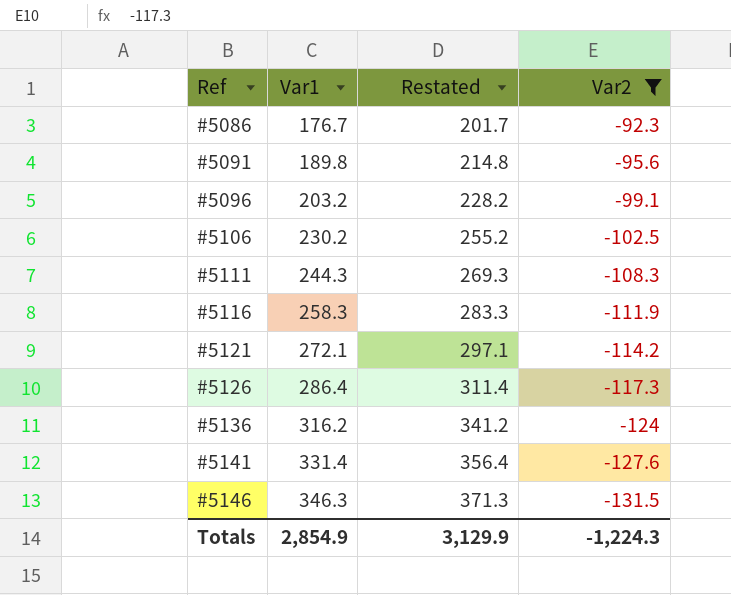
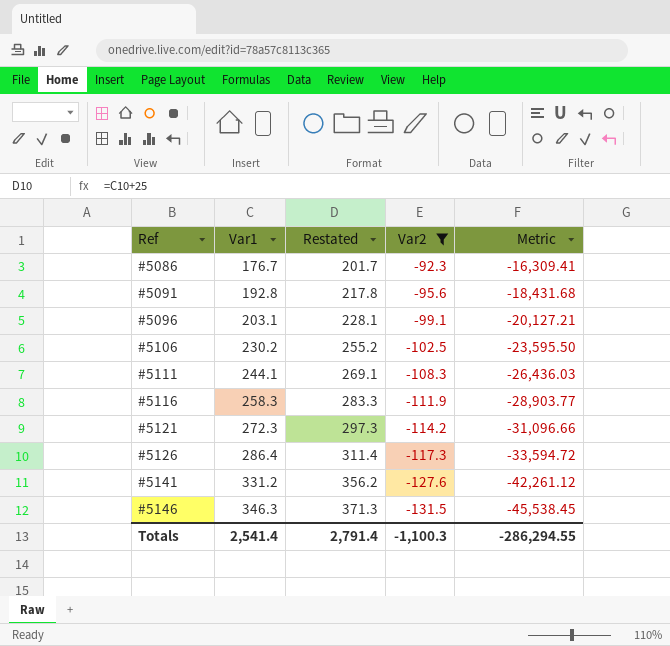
column Metric | formula: none -> [Var1] * [Var2]
row #5136: 316.2 | 341.2 | -124 -> none
#5091 | Var1: 189.8 -> 192.8
#5091 | Restated: 214.8 -> 217.8
#5096 | Var1: 203.2 -> 203.1
#5096 | Restated: 228.2 -> 228.1
#5111 | Var1: 244.3 -> 244.1
#5111 | Restated: 269.3 -> 269.1
#5121 | Var1: 272.1 -> 272.3
#5121 | Restated: 297.1 -> 297.3
#5141 | Var1: 331.4 -> 331.2
#5141 | Restated: 356.4 -> 356.2
Totals | Var1: 2,854.9 -> 2,541.4
Totals | Restated: 3,129.9 -> 2,791.4
Totals | Var2: -1,224.3 -> -1,100.3

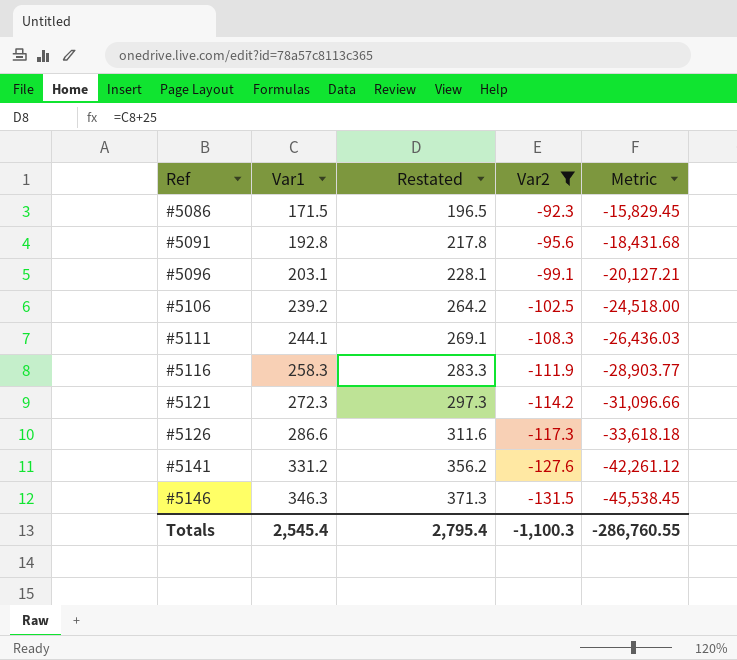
#5086 | Var1: 176.7 -> 171.5
#5086 | Restated: 201.7 -> 196.5
#5086 | Metric: -16,309.41 -> -15,829.45
#5106 | Var1: 230.2 -> 239.2
#5106 | Restated: 255.2 -> 264.2
#5106 | Metric: -23,595.50 -> -24,518.00
#5126 | Var1: 286.4 -> 286.6
#5126 | Restated: 311.4 -> 311.6
#5126 | Metric: -33,594.72 -> -33,618.18
Totals | Var1: 2,541.4 -> 2,545.4
Totals | Restated: 2,791.4 -> 2,795.4
Totals | Metric: -286,294.55 -> -286,760.55

